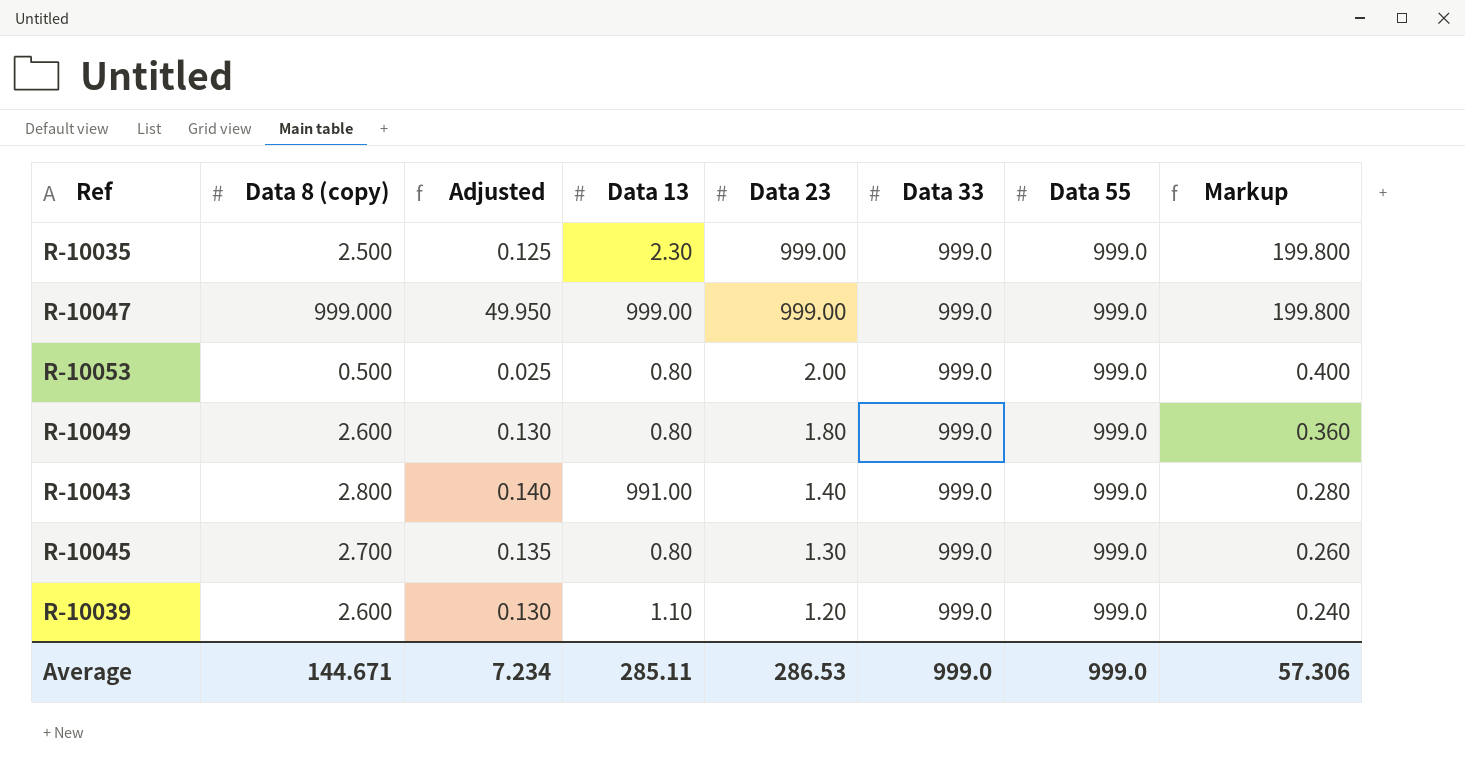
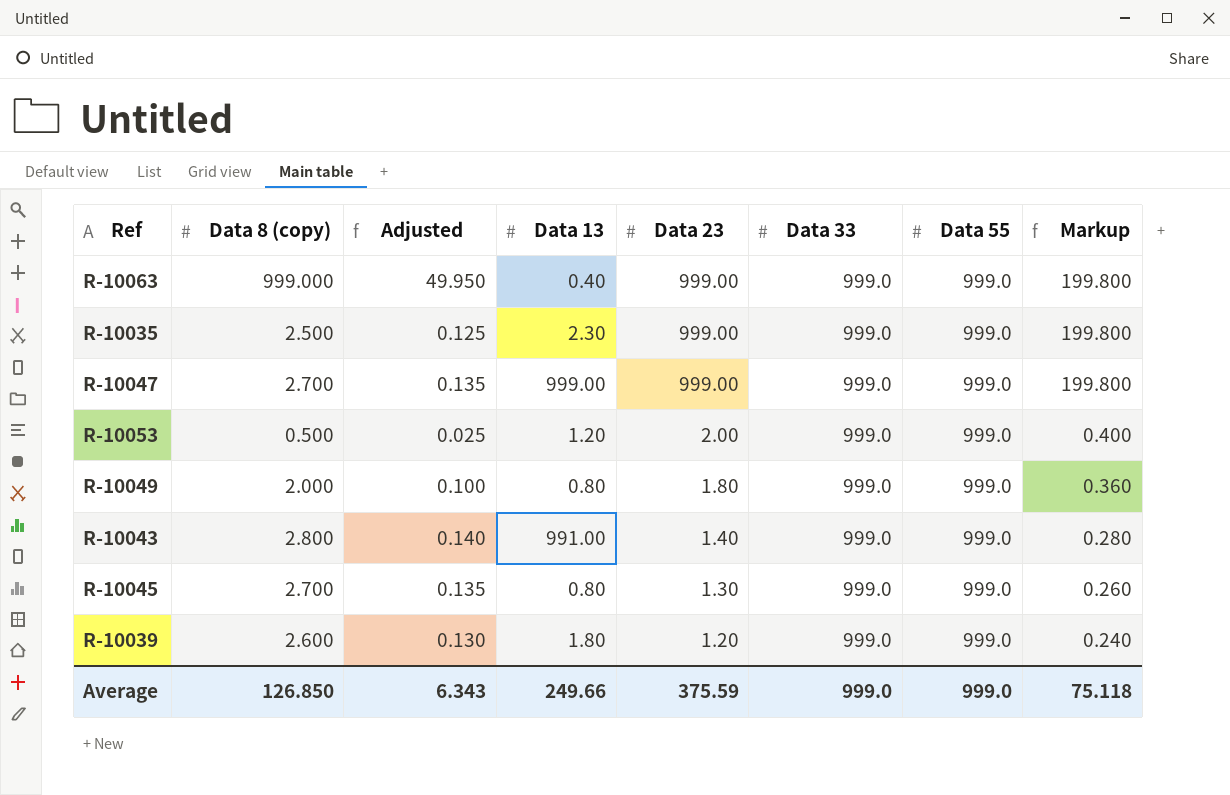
row R-10063: none -> 999.000 | 49.950 | 0.40 | 999.00 | 999.0 | 999.0 | 199.800
R-10047 | Data 8 (copy): 999.000 -> 2.700
R-10047 | Adjusted: 49.950 -> 0.135
R-10053 | Data 13: 0.80 -> 1.20
R-10049 | Data 8 (copy): 2.600 -> 2.000
R-10049 | Adjusted: 0.130 -> 0.100
R-10039 | Data 13: 1.10 -> 1.80
Average | Data 8 (copy): 144.671 -> 126.850
Average | Adjusted: 7.234 -> 6.343
Average | Data 13: 285.11 -> 249.66
Average | Data 23: 286.53 -> 375.59
Average | Markup: 57.306 -> 75.118

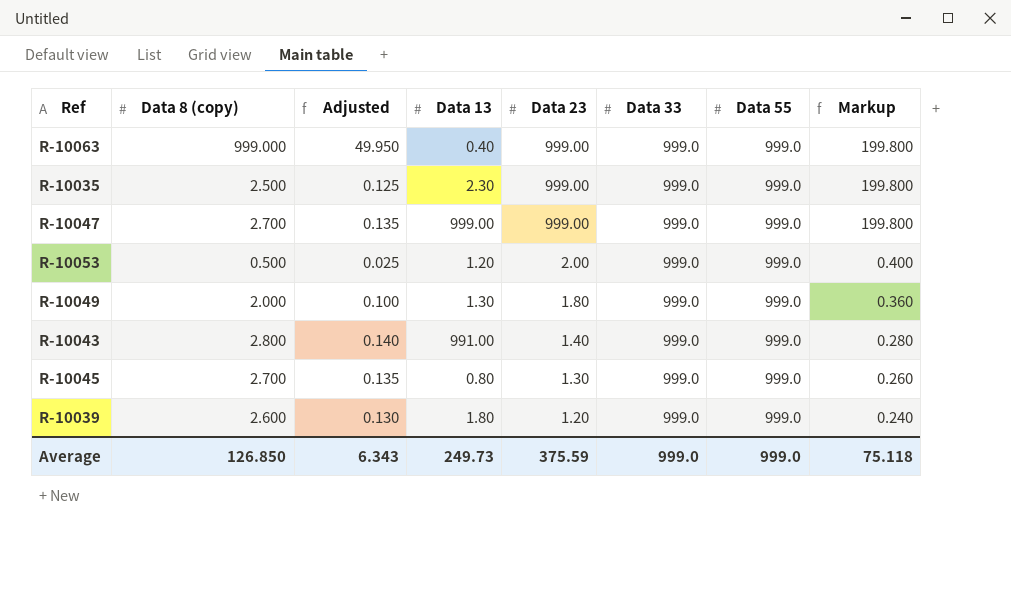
R-10049 | Data 13: 0.80 -> 1.30
Average | Data 13: 249.66 -> 249.73

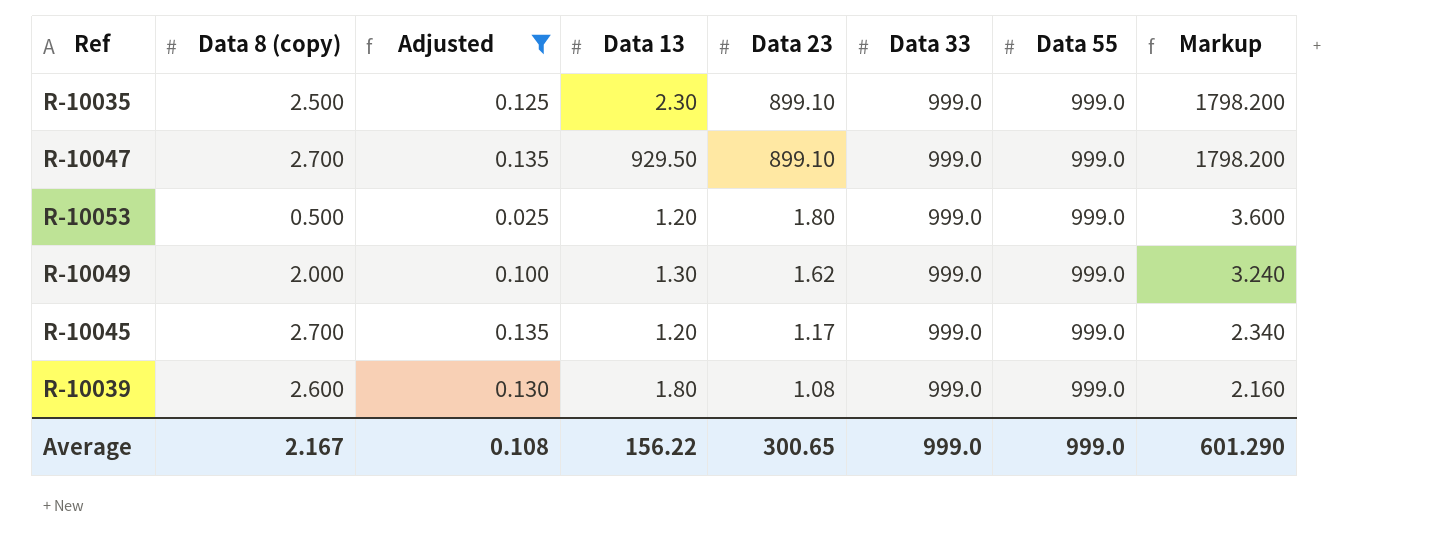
filter: none -> Adjusted <= 0.135
column Markup | formula: [Data 23] * 0.2 -> [Data 23] * 2
R-10035 | Data 23: 999.00 -> 899.10
R-10047 | Data 13: 999.00 -> 929.50
R-10047 | Data 23: 999.00 -> 899.10
R-10053 | Data 23: 2.00 -> 1.80
R-10049 | Data 23: 1.80 -> 1.62
R-10045 | Data 13: 0.80 -> 1.20
R-10045 | Data 23: 1.30 -> 1.17
R-10039 | Data 23: 1.20 -> 1.08
Average | Data 8 (copy): 126.850 -> 2.167
Average | Adjusted: 6.343 -> 0.108
Average | Data 13: 249.73 -> 156.22
Average | Data 23: 375.59 -> 300.65
Average | Markup: 75.118 -> 601.290

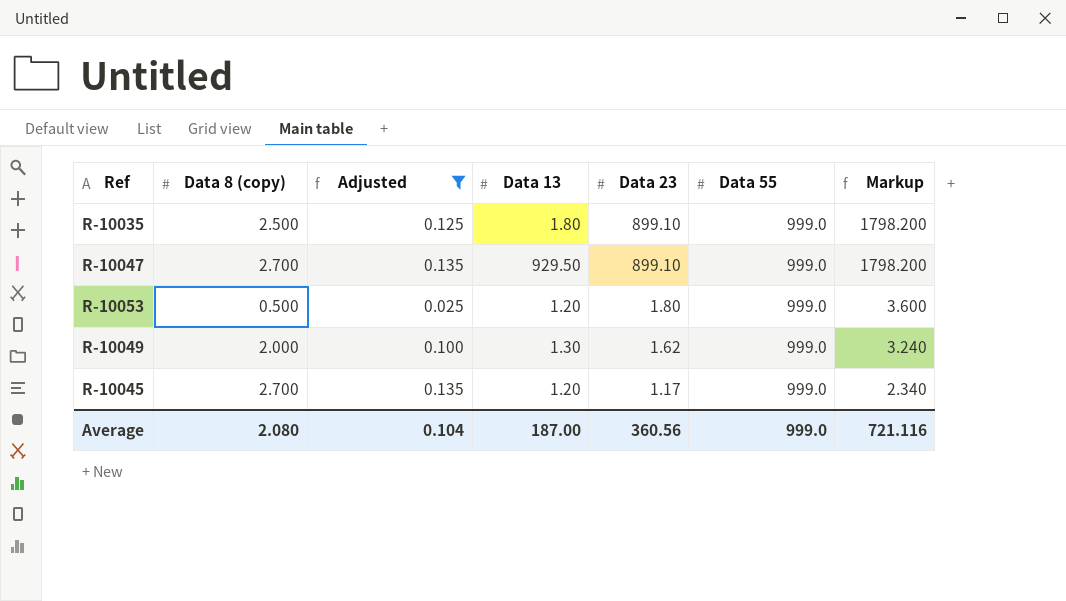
column Data 33 | position: 6 -> none
row R-10039: 2.600 | 0.130 | 1.80 | 1.08 | 999.0 | 999.0 | 2.160 -> none
R-10035 | Data 13: 2.30 -> 1.80
Average | Data 8 (copy): 2.167 -> 2.080
Average | Adjusted: 0.108 -> 0.104
Average | Data 13: 156.22 -> 187.00
Average | Data 23: 300.65 -> 360.56
Average | Markup: 601.290 -> 721.116

